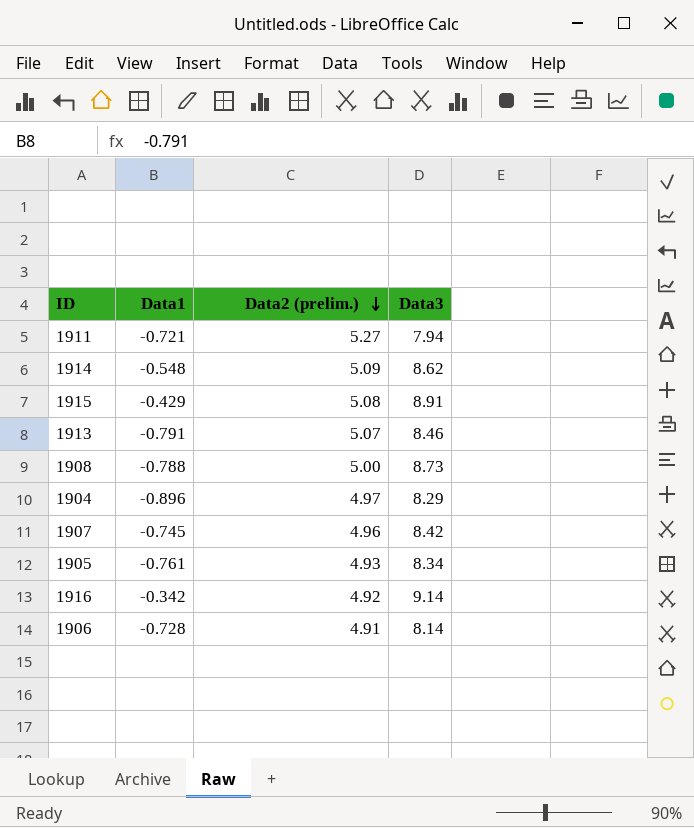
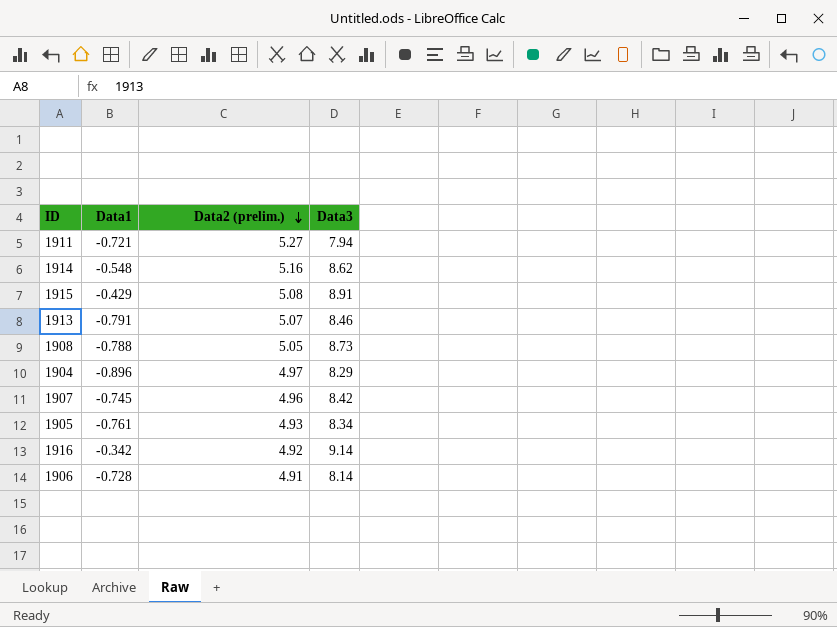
1914 | Data2 (prelim.): 5.09 -> 5.16
1908 | Data2 (prelim.): 5.00 -> 5.05

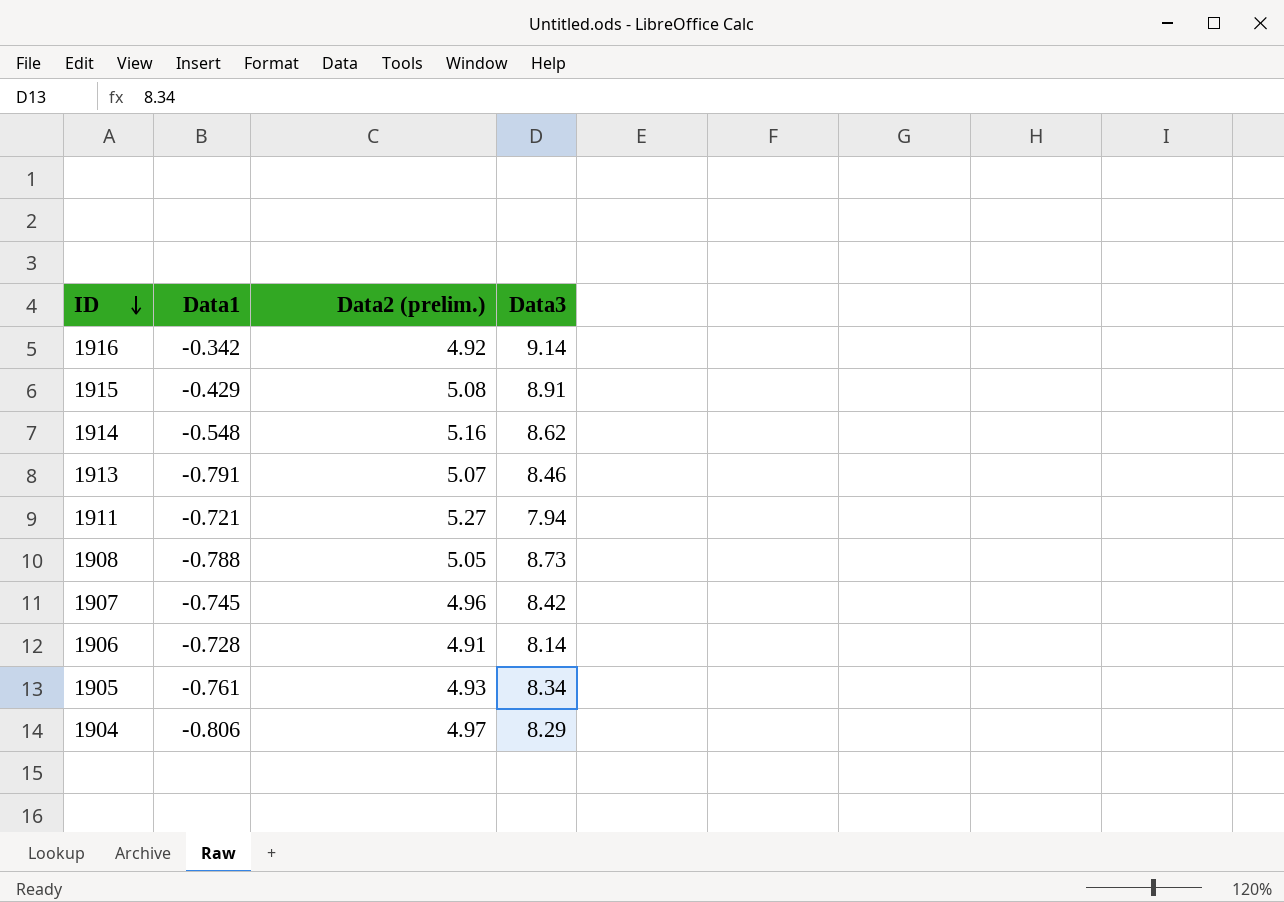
row order: Data2 (prelim.) descending -> ID descending
1904 | Data1: -0.896 -> -0.806

